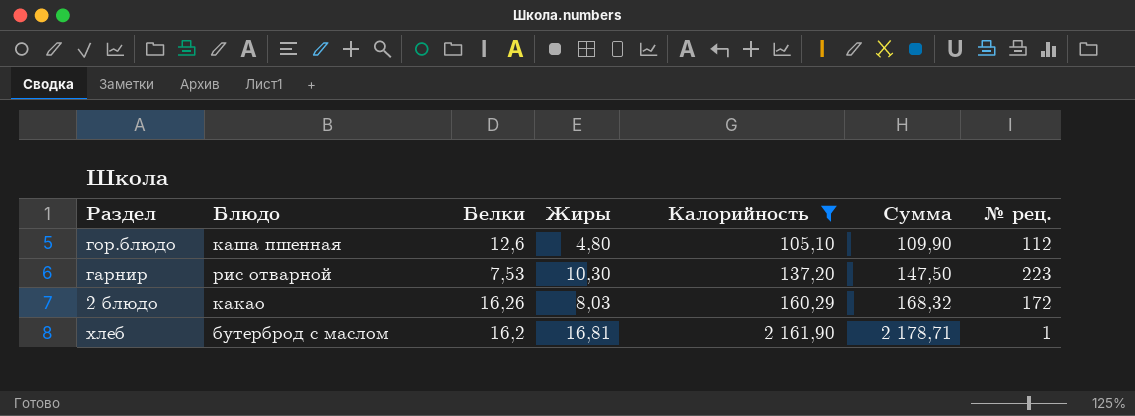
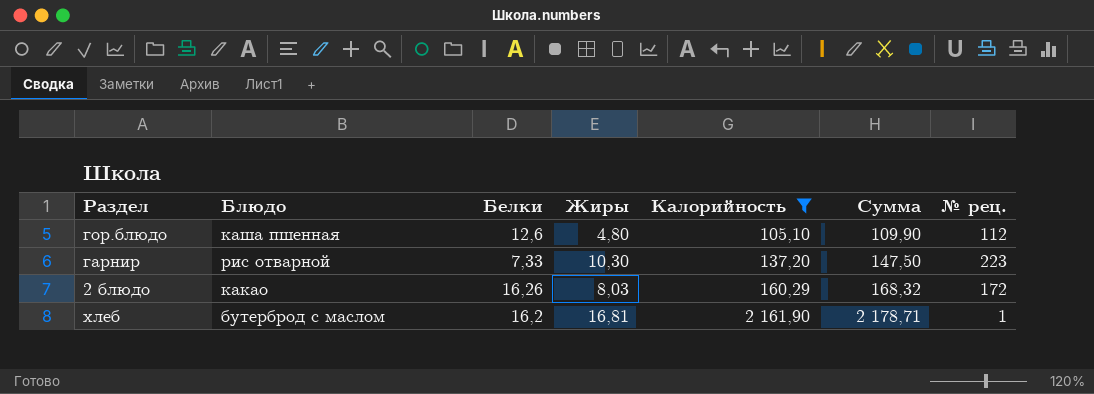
гарнир | Белки: 7,53 -> 7,33

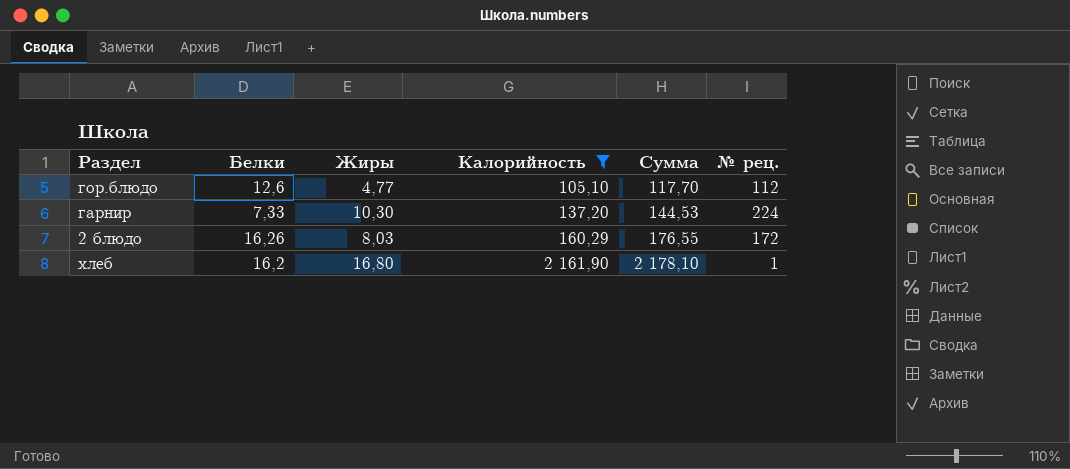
column Блюдо | position: 2 -> none
column Сумма | formula: [Жиры] + [Калорийность] -> [Белки] + [Калорийность]
гор.блюдо | Жиры: 4,80 -> 4,77
гарнир | № рец.: 223 -> 224
хлеб | Жиры: 16,81 -> 16,80

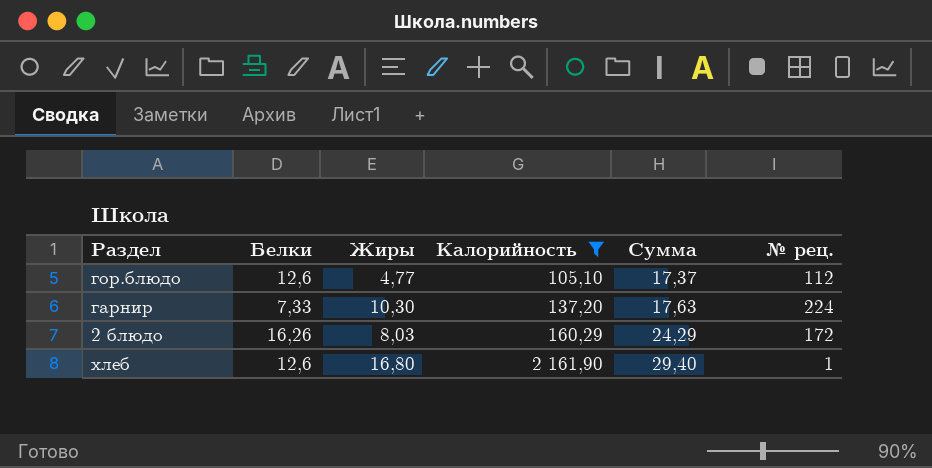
column Сумма | formula: [Белки] + [Калорийность] -> [Белки] + [Жиры]
хлеб | Белки: 16,2 -> 12,6

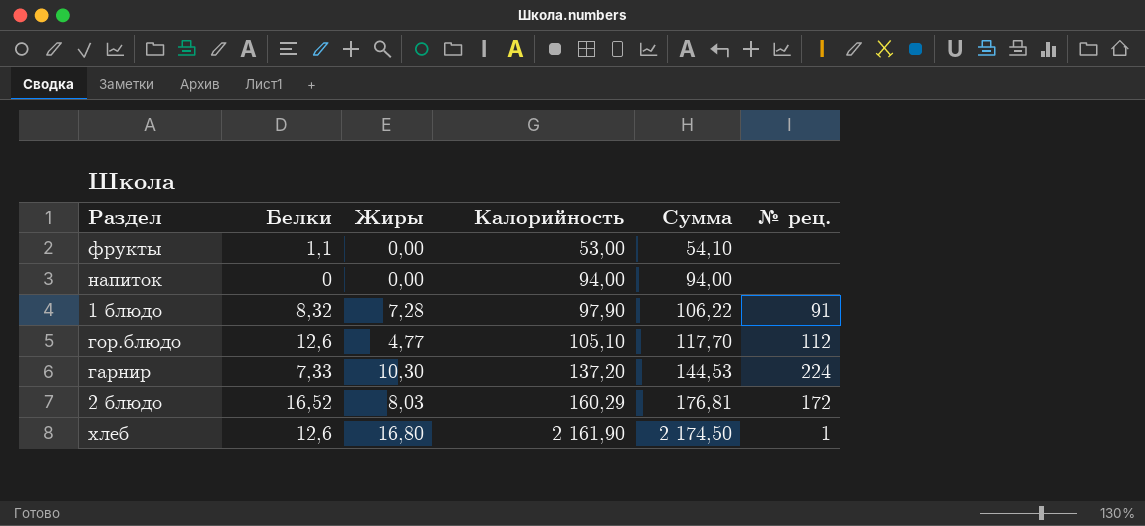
filter: Калорийность >= 105,10 -> none
column Сумма | formula: [Белки] + [Жиры] -> [Белки] + [Калорийность]
2 блюдо | Белки: 16,26 -> 16,52

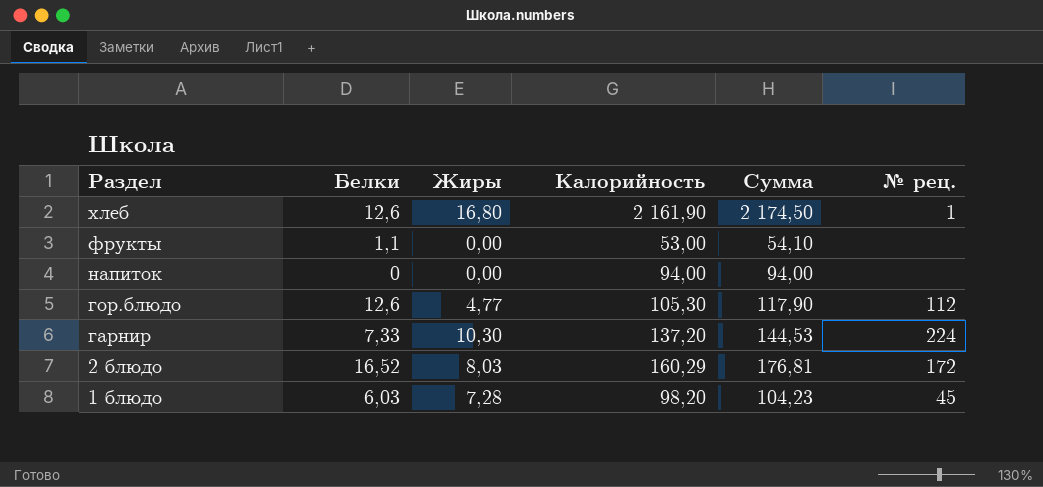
row order: Калорийность ascending -> Раздел descending
гор.блюдо | Калорийность: 105,10 -> 105,30
гор.блюдо | Сумма: 117,70 -> 117,90
1 блюдо | Белки: 8,32 -> 6,03
1 блюдо | Калорийность: 97,90 -> 98,20
1 блюдо | Сумма: 106,22 -> 104,23
1 блюдо | № рец.: 91 -> 45

